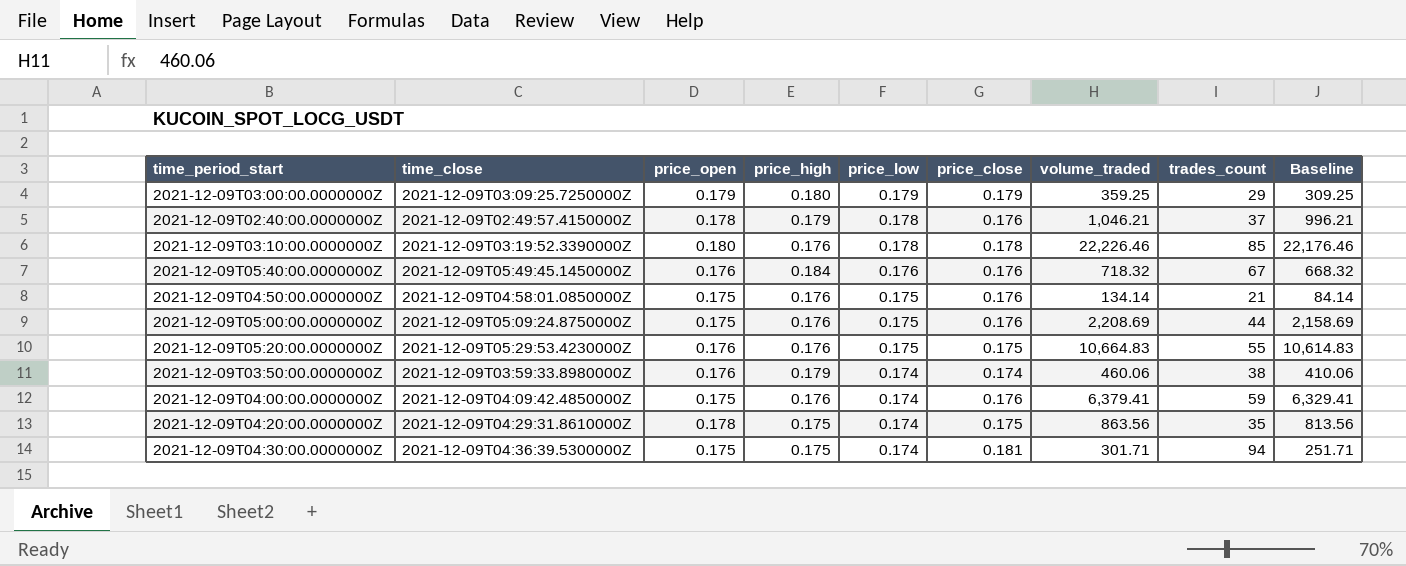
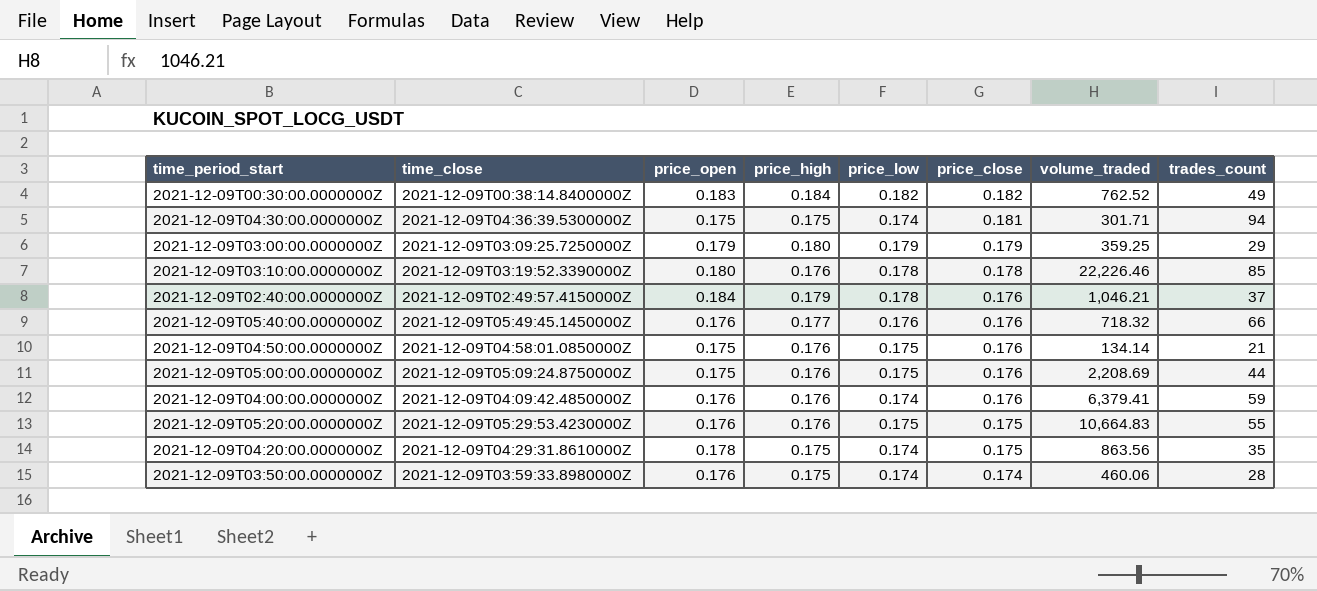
row order: price_low descending -> price_close descending
column Baseline | formula: [volume_traded] - 50 -> none
row 2021-12-09T00:30:00.0000000Z: none -> 2021-12-09T00:38:14.8400000Z | 0.183 | 0.184 | 0.182 | 0.182 | 762.52 | 49
2021-12-09T02:40:00.0000000Z | price_open: 0.178 -> 0.184
2021-12-09T05:40:00.0000000Z | price_high: 0.184 -> 0.177
2021-12-09T05:40:00.0000000Z | trades_count: 67 -> 66
2021-12-09T04:00:00.0000000Z | price_open: 0.175 -> 0.176
2021-12-09T03:50:00.0000000Z | price_high: 0.179 -> 0.175
2021-12-09T03:50:00.0000000Z | trades_count: 38 -> 28

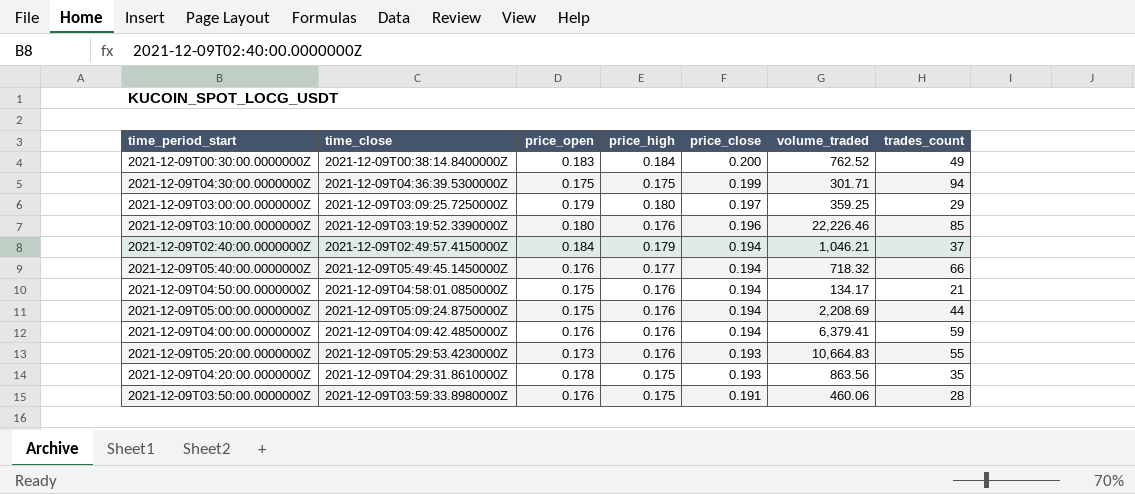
column price_low | position: 5 -> none
2021-12-09T00:30:00.0000000Z | price_close: 0.182 -> 0.200
2021-12-09T04:30:00.0000000Z | price_close: 0.181 -> 0.199
2021-12-09T03:00:00.0000000Z | price_close: 0.179 -> 0.197
2021-12-09T03:10:00.0000000Z | price_close: 0.178 -> 0.196
2021-12-09T02:40:00.0000000Z | price_close: 0.176 -> 0.194
2021-12-09T05:40:00.0000000Z | price_close: 0.176 -> 0.194
2021-12-09T04:50:00.0000000Z | price_close: 0.176 -> 0.194
2021-12-09T04:50:00.0000000Z | volume_traded: 134.14 -> 134.17
2021-12-09T05:00:00.0000000Z | price_close: 0.176 -> 0.194
2021-12-09T04:00:00.0000000Z | price_close: 0.176 -> 0.194
2021-12-09T05:20:00.0000000Z | price_open: 0.176 -> 0.173
2021-12-09T05:20:00.0000000Z | price_close: 0.175 -> 0.193
2021-12-09T04:20:00.0000000Z | price_close: 0.175 -> 0.193
2021-12-09T03:50:00.0000000Z | price_close: 0.174 -> 0.191

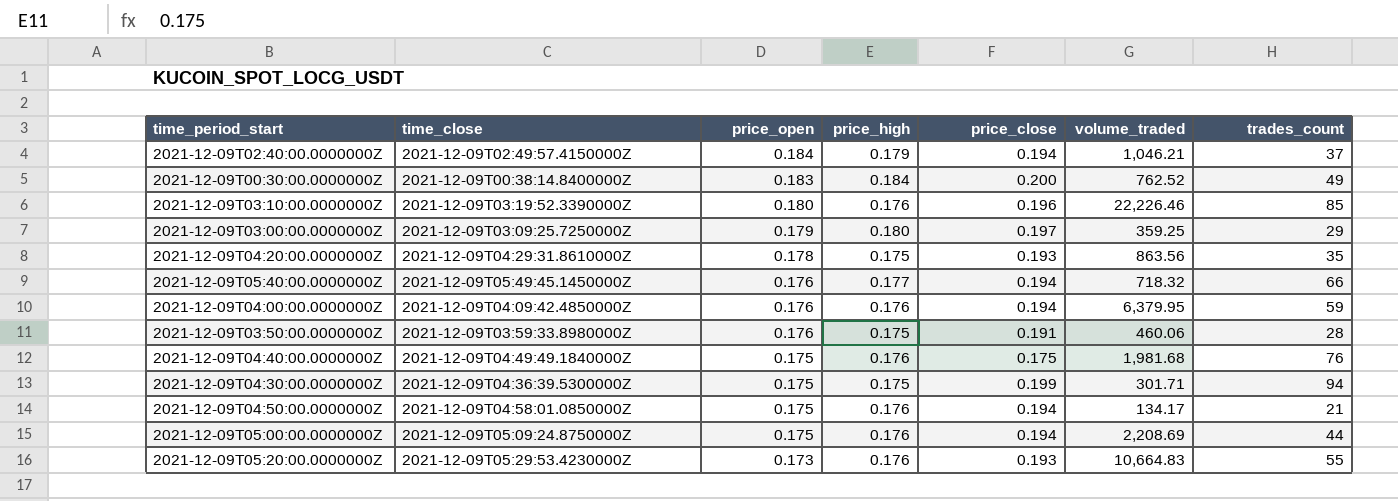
row order: price_close descending -> price_open descending
2021-12-09T04:00:00.0000000Z | volume_traded: 6,379.41 -> 6,379.95
row 2021-12-09T04:40:00.0000000Z: none -> 2021-12-09T04:49:49.1840000Z | 0.175 | 0.176 | 0.175 | 1,981.68 | 76

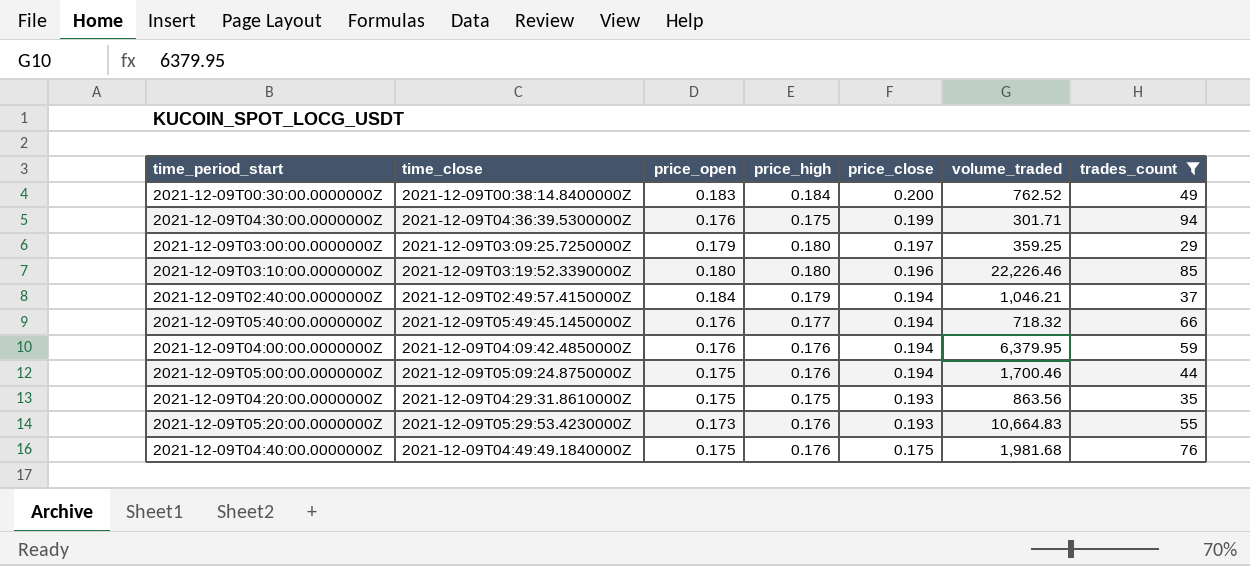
filter: none -> trades_count >= 29
row order: price_open descending -> price_close descending
2021-12-09T04:30:00.0000000Z | price_open: 0.175 -> 0.176
2021-12-09T03:10:00.0000000Z | price_high: 0.176 -> 0.180
2021-12-09T05:00:00.0000000Z | volume_traded: 2,208.69 -> 1,700.46
2021-12-09T04:20:00.0000000Z | price_open: 0.178 -> 0.175

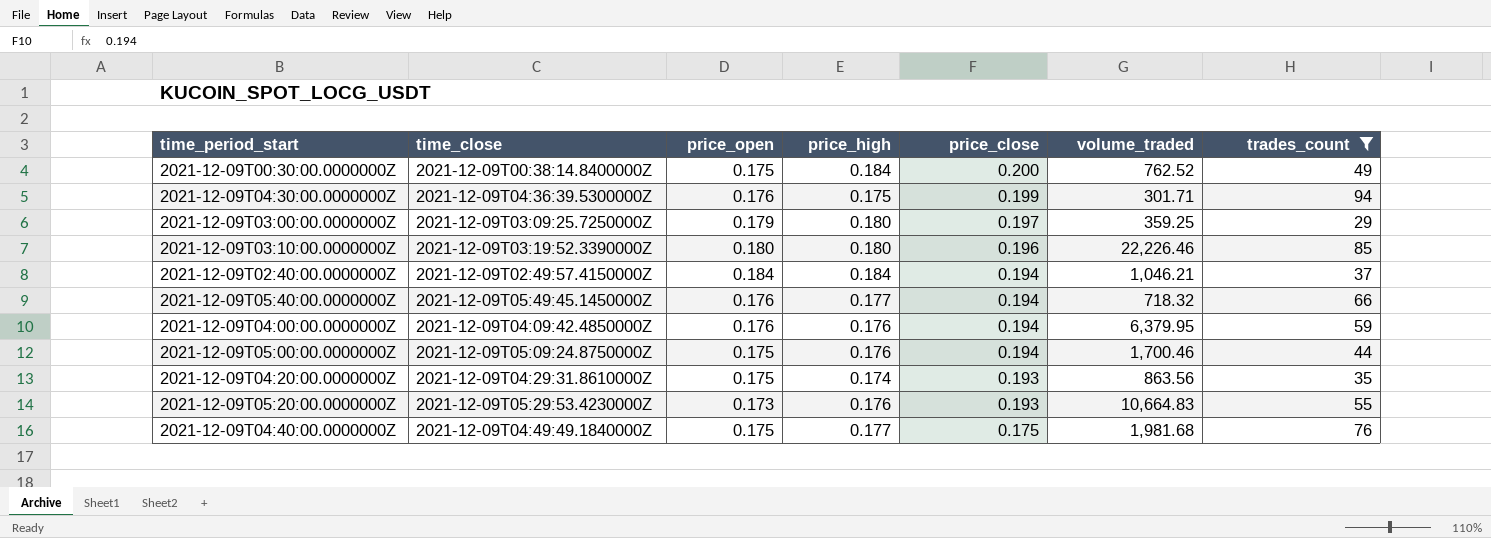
2021-12-09T00:30:00.0000000Z | price_open: 0.183 -> 0.175
2021-12-09T02:40:00.0000000Z | price_high: 0.179 -> 0.184
2021-12-09T04:20:00.0000000Z | price_high: 0.175 -> 0.174
2021-12-09T04:40:00.0000000Z | price_high: 0.176 -> 0.177

